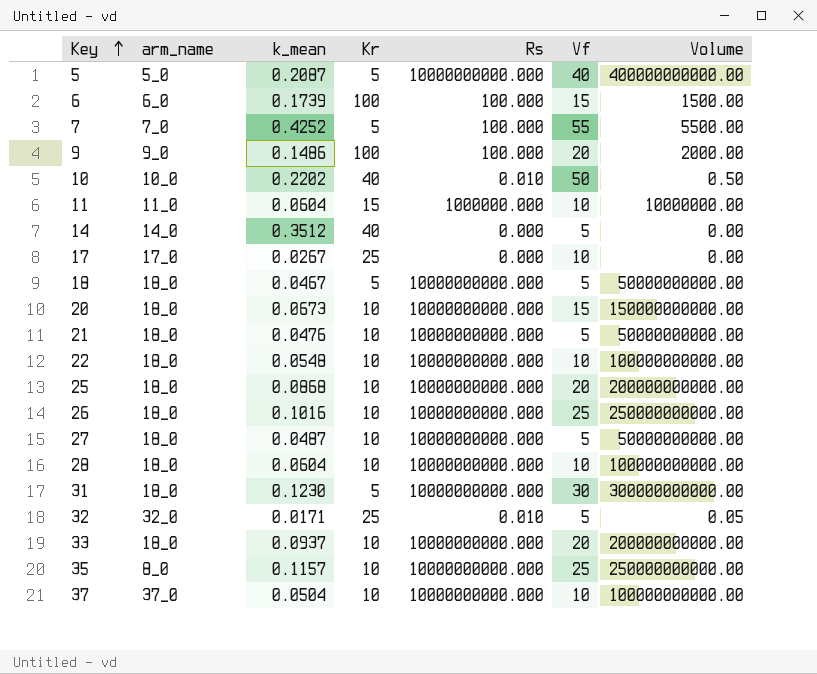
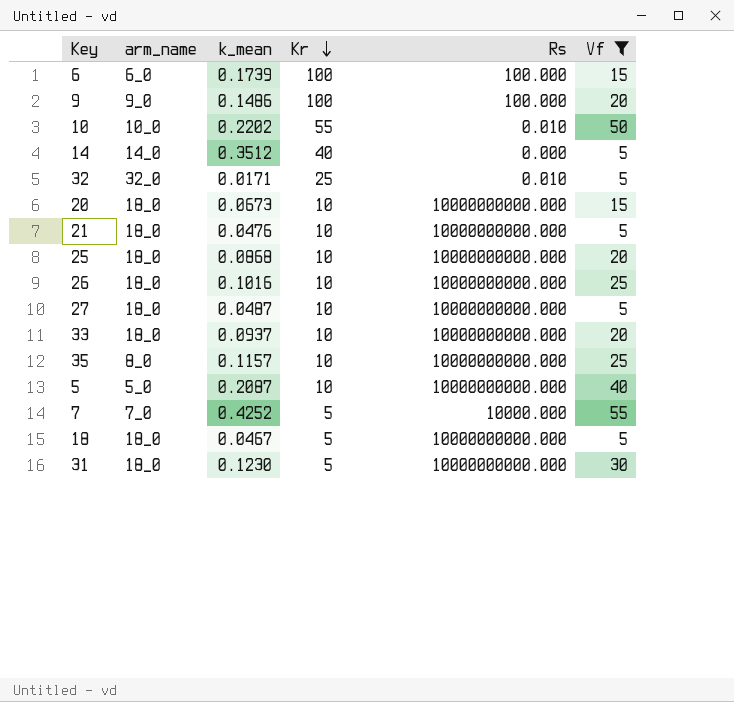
filter: none -> Vf != 10
row order: Key ascending -> Kr descending
column Volume | formula: [Rs] * [Vf] -> none
10 | Kr: 40 -> 55
5 | Kr: 5 -> 10
7 | Rs: 100.000 -> 10000.000

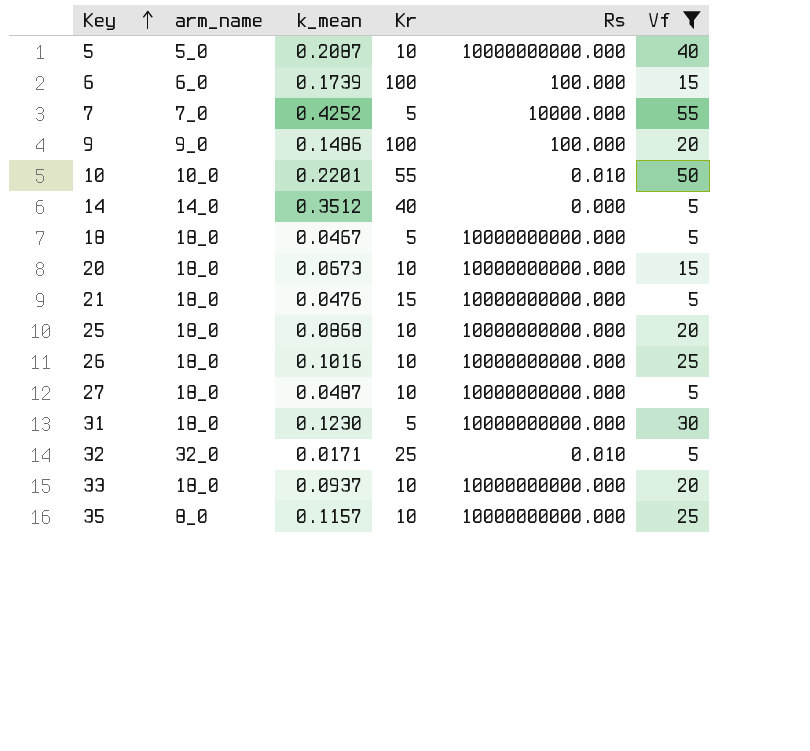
row order: Kr descending -> Key ascending
10 | k_mean: 0.2202 -> 0.2201
21 | Kr: 10 -> 15

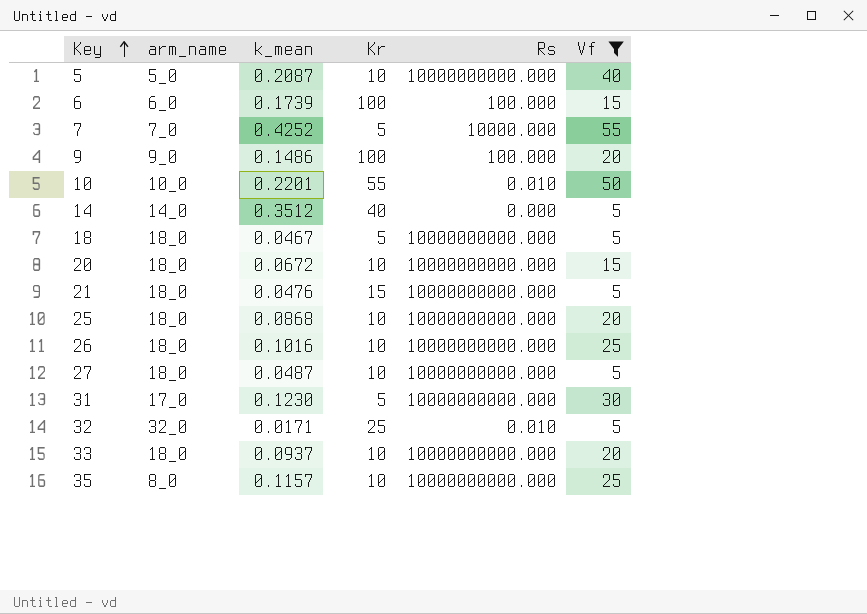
20 | k_mean: 0.0673 -> 0.0672
31 | arm_name: 18_0 -> 17_0

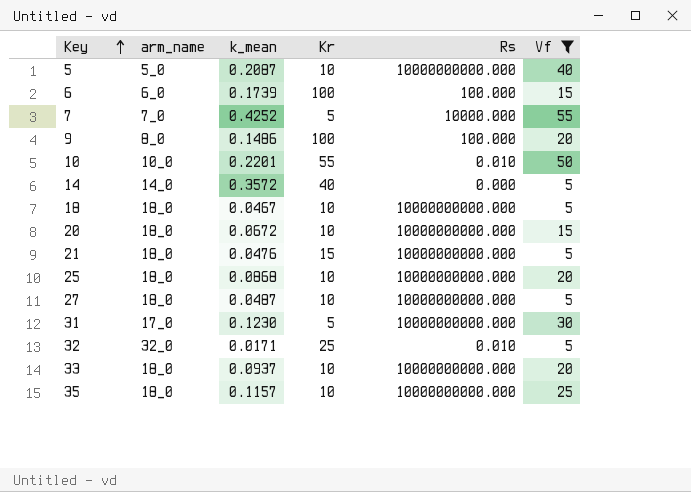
row 26: 18_0 | 0.1016 | 10 | 10000000000.000 | 25 -> none
9 | arm_name: 9_0 -> 8_0
14 | k_mean: 0.3512 -> 0.3572
18 | Kr: 5 -> 10
35 | arm_name: 8_0 -> 18_0

